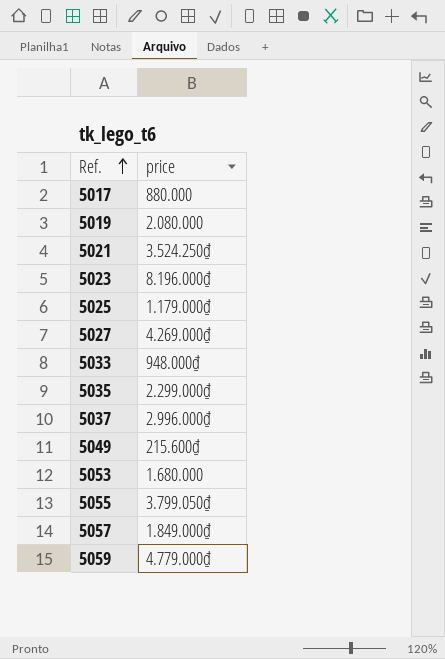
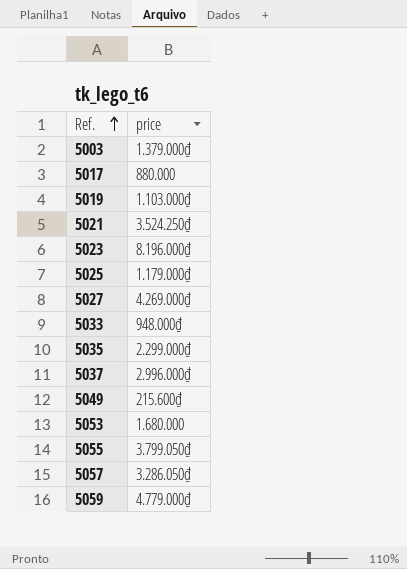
row 5003: none -> 1.379.000₫
5019 | price: 2.080.000 -> 1.103.000₫
5057 | price: 1.849.000₫ -> 3.286.050₫

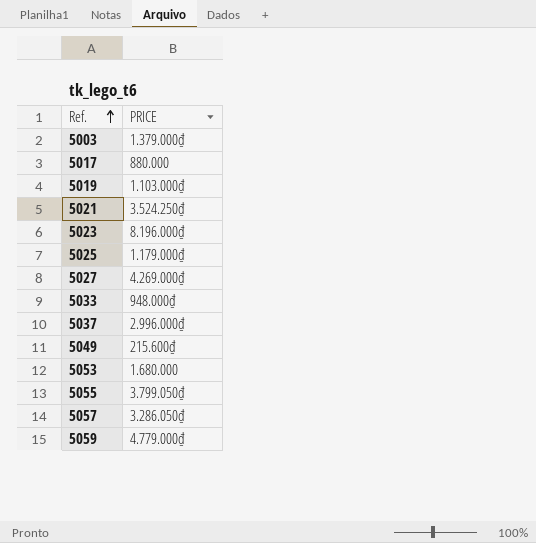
column name: price -> PRICE
row 5035: 2.299.000₫ -> none

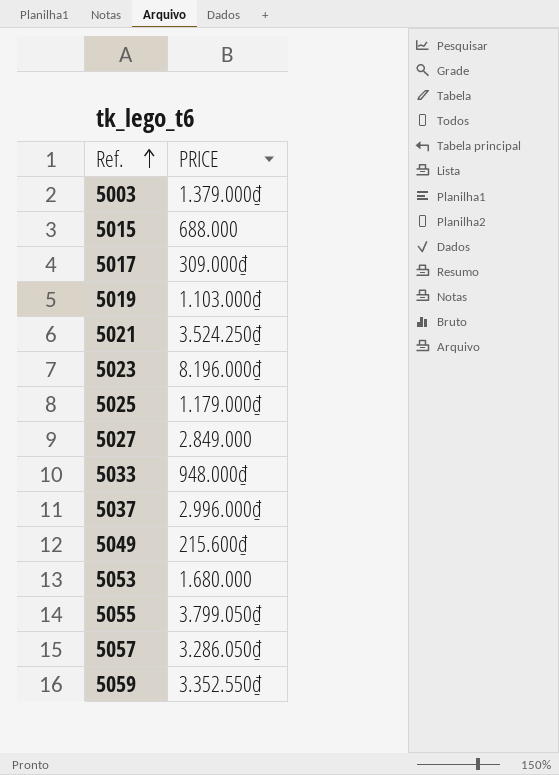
row 5015: none -> 688.000
5017 | PRICE: 880.000 -> 309.000₫
5027 | PRICE: 4.269.000₫ -> 2.849.000
5059 | PRICE: 4.779.000₫ -> 3.352.550₫

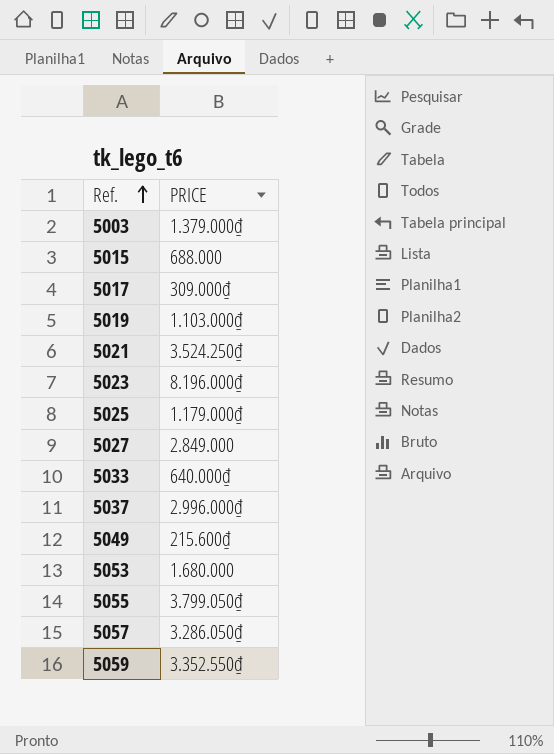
5033 | PRICE: 948.000₫ -> 640.000₫

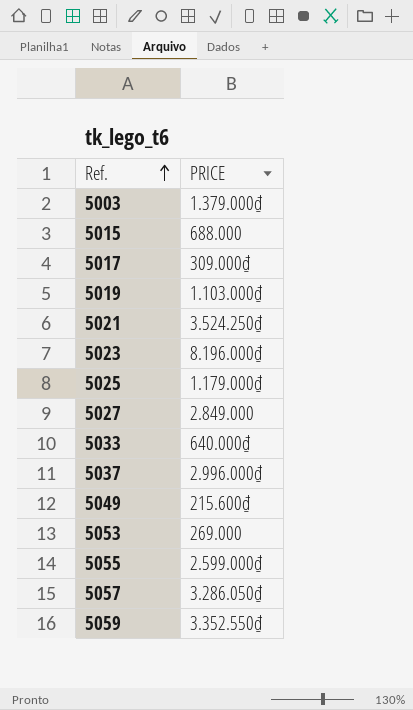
5053 | PRICE: 1.680.000 -> 269.000
5055 | PRICE: 3.799.050₫ -> 2.599.000₫

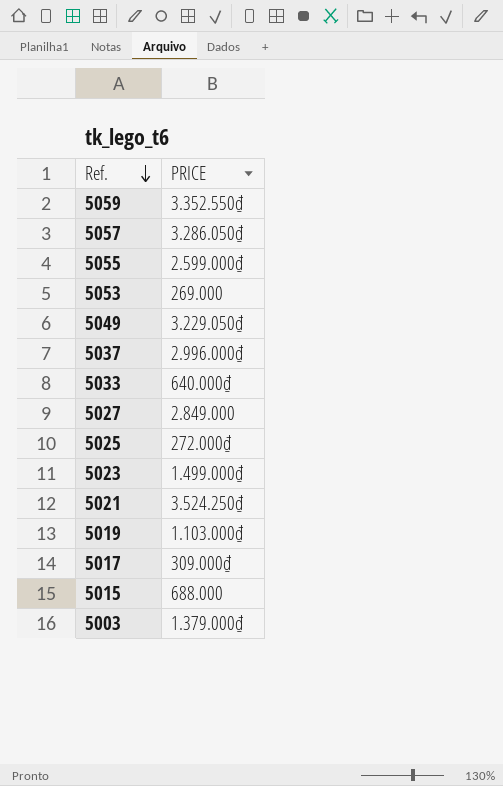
row order: Ref. ascending -> Ref. descending
5049 | PRICE: 215.600₫ -> 3.229.050₫
5025 | PRICE: 1.179.000₫ -> 272.000₫
5023 | PRICE: 8.196.000₫ -> 1.499.000₫

